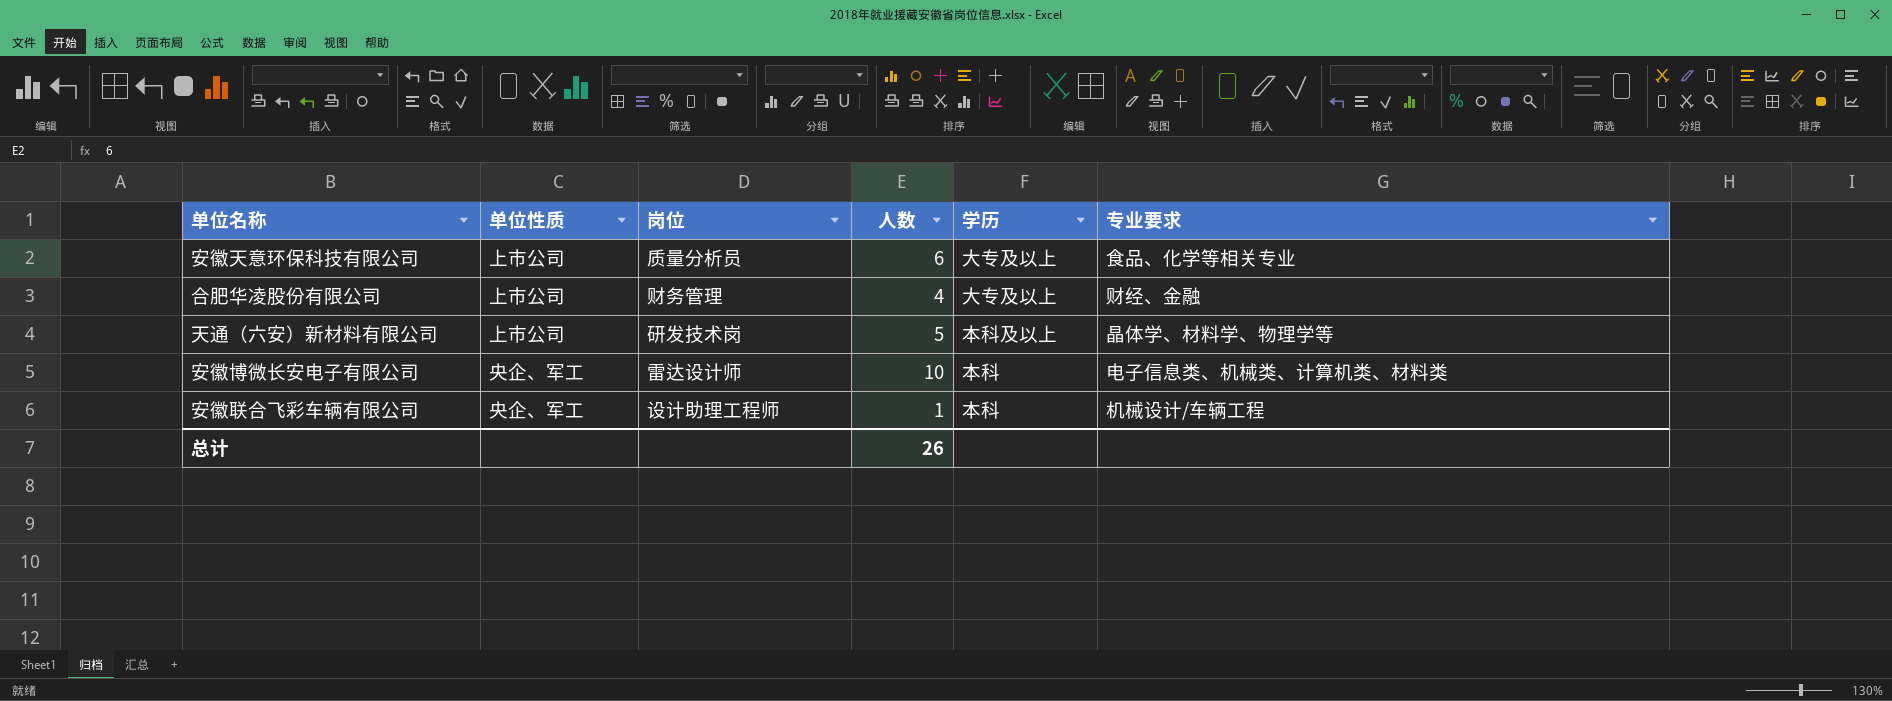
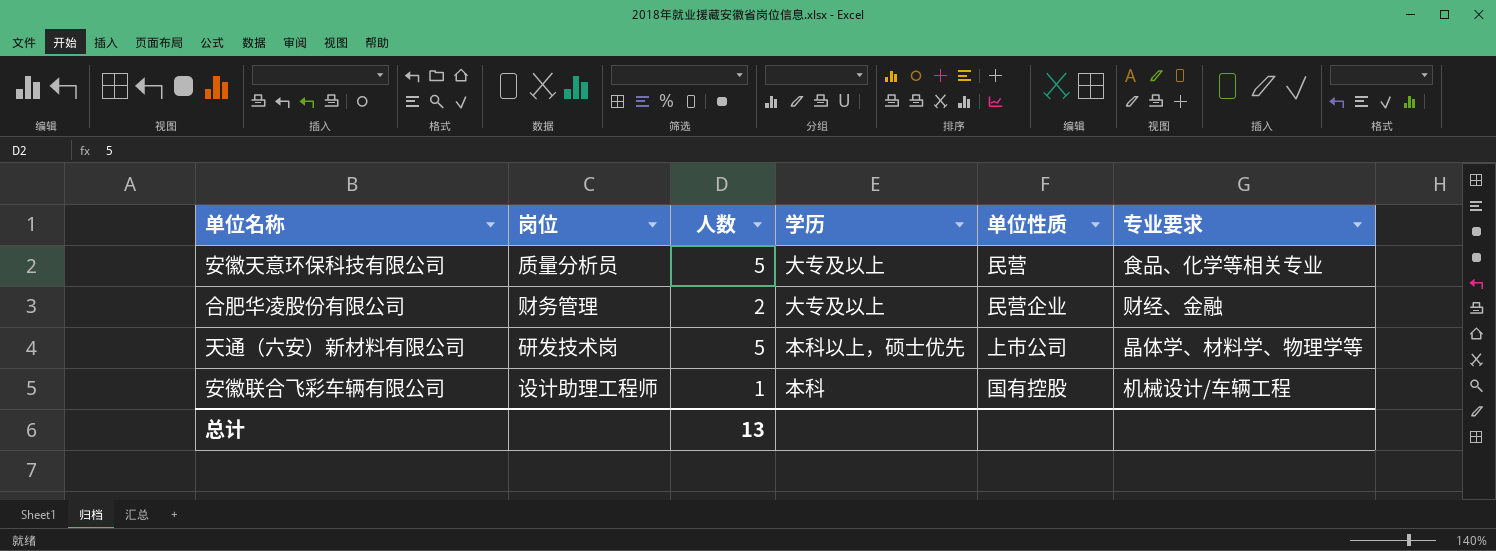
column 单位性质 | position: 2 -> 5
row 安徽博微长安电子有限公司: 央企、军工 | 雷达设计师 | 10 | 本科 | 电子信息类、机械类、计算机类、材料类 -> none
安徽天意环保科技有限公司 | 人数: 6 -> 5
安徽天意环保科技有限公司 | 单位性质: 上市公司 -> 民营
合肥华凌股份有限公司 | 人数: 4 -> 2
合肥华凌股份有限公司 | 单位性质: 上市公司 -> 民营企业
天通（六安）新材料有限公司 | 学历: 本科及以上 -> 本科以上，硕士优先
安徽联合飞彩车辆有限公司 | 单位性质: 央企、军工 -> 国有控股
总计 | 人数: 26 -> 13

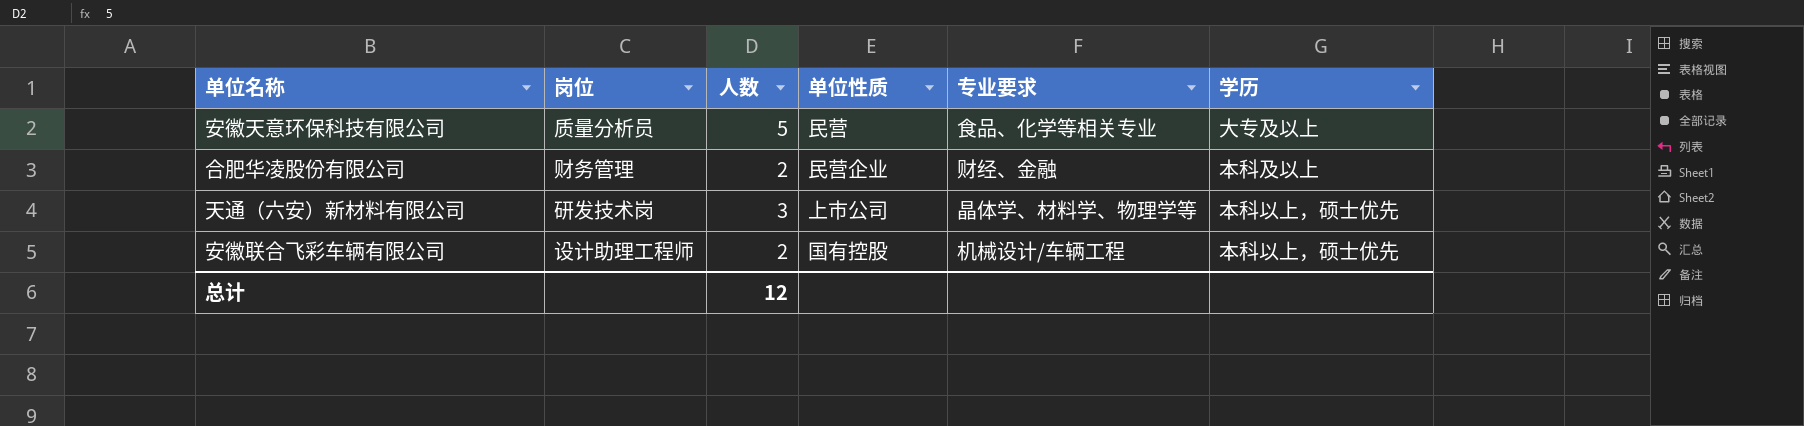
column 学历 | position: 4 -> 6
合肥华凌股份有限公司 | 学历: 大专及以上 -> 本科及以上
天通（六安）新材料有限公司 | 人数: 5 -> 3
安徽联合飞彩车辆有限公司 | 人数: 1 -> 2
安徽联合飞彩车辆有限公司 | 学历: 本科 -> 本科以上，硕士优先
总计 | 人数: 13 -> 12

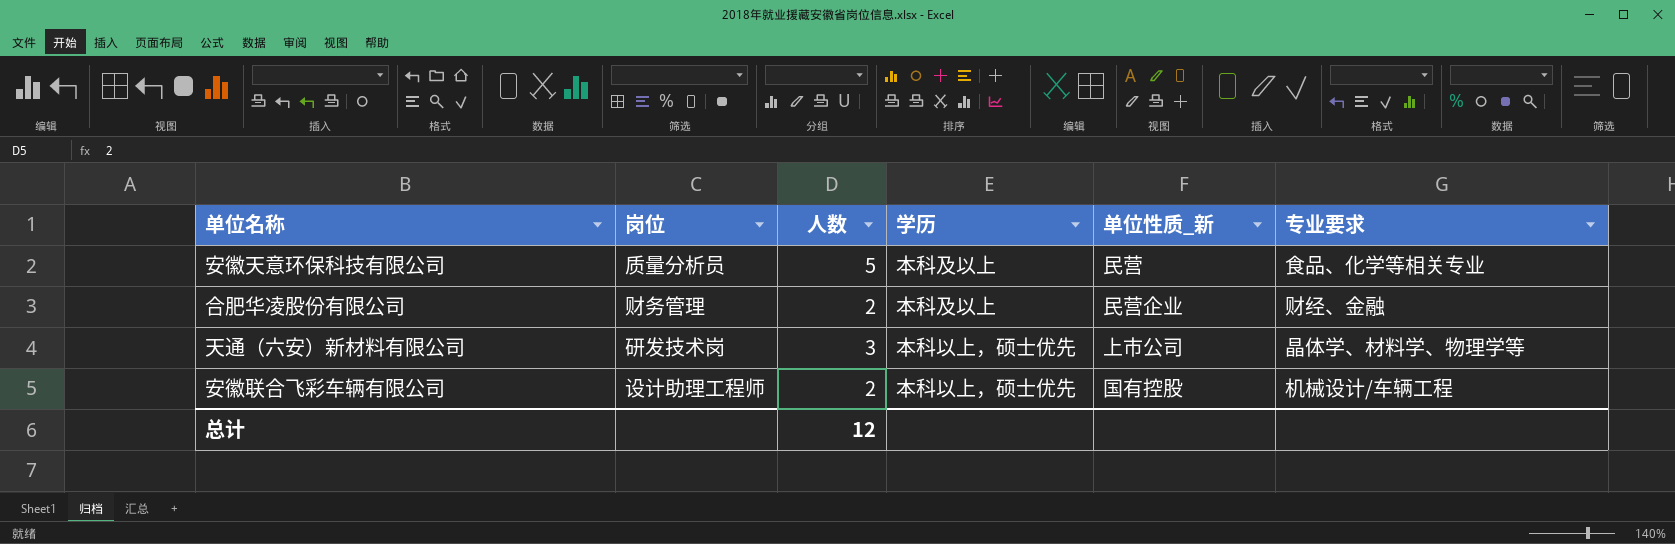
column 学历 | position: 6 -> 4
column name: 单位性质 -> 单位性质_新
安徽天意环保科技有限公司 | 学历: 大专及以上 -> 本科及以上

